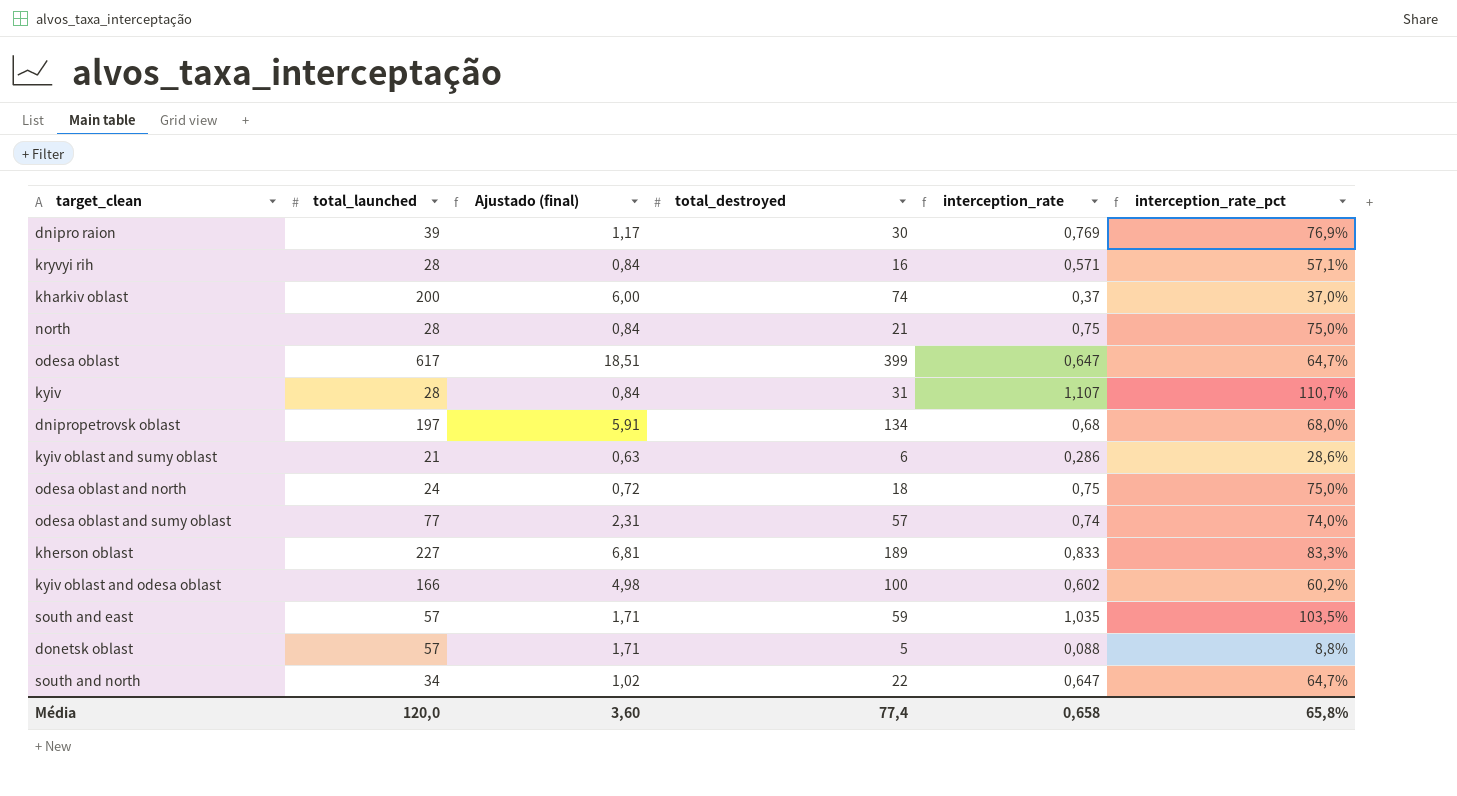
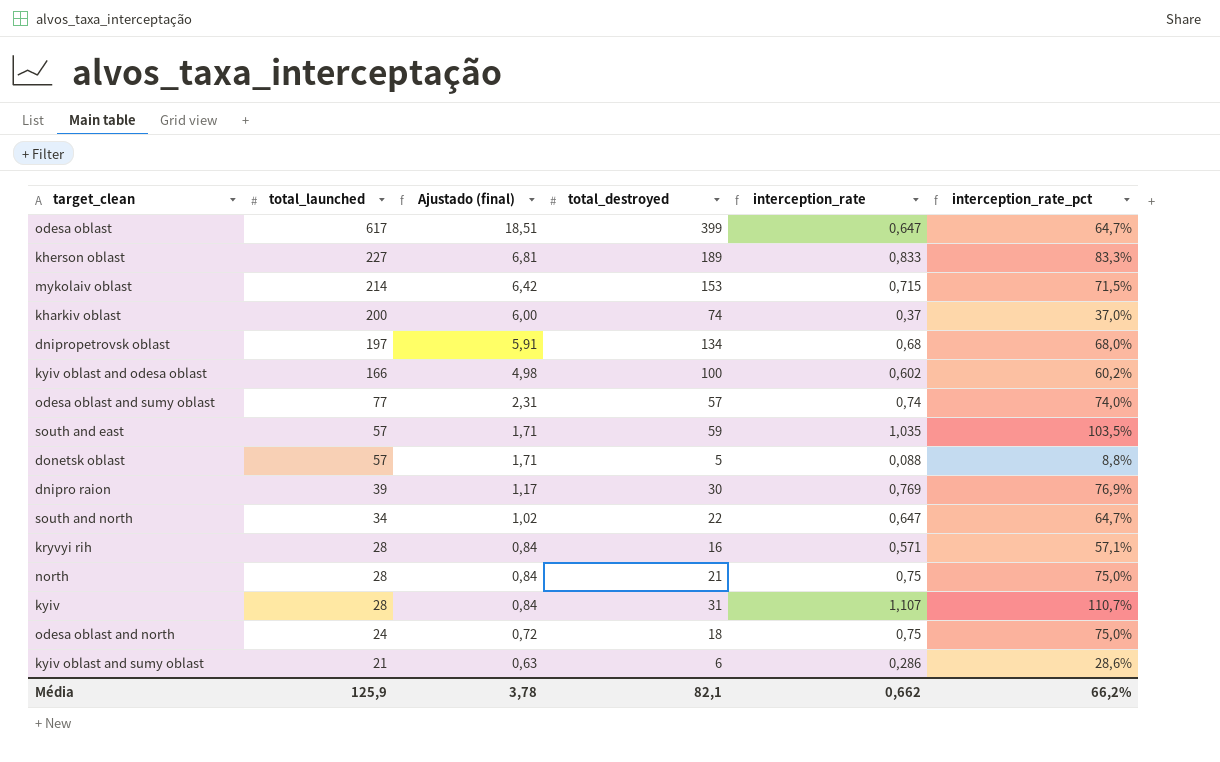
row order: none -> total_launched descending
row mykolaiv oblast: none -> 214 | 6,42 | 153 | 0,715 | 71,5%
Média | total_launched: 120,0 -> 125,9
Média | Ajustado (final): 3,60 -> 3,78
Média | total_destroyed: 77,4 -> 82,1
Média | interception_rate: 0,658 -> 0,662
Média | interception_rate_pct: 65,8% -> 66,2%

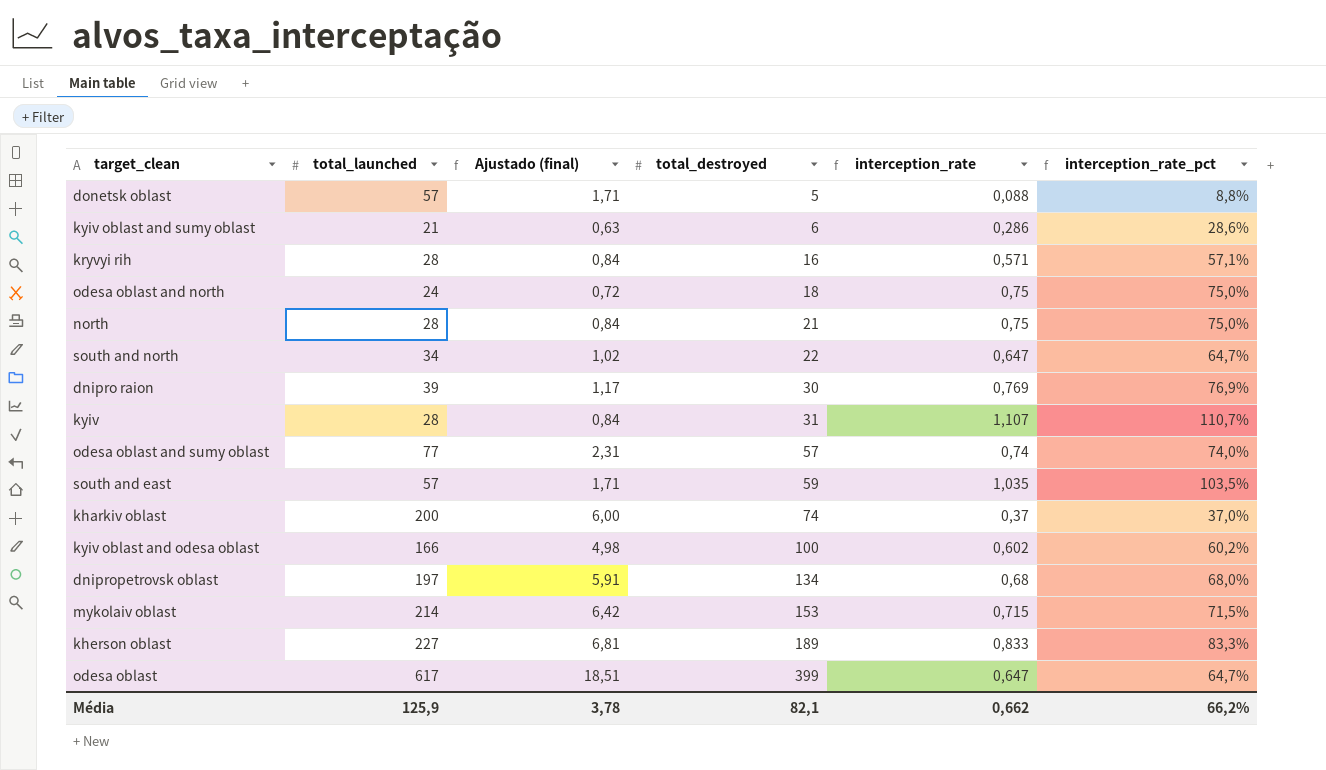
row order: total_launched descending -> total_destroyed ascending

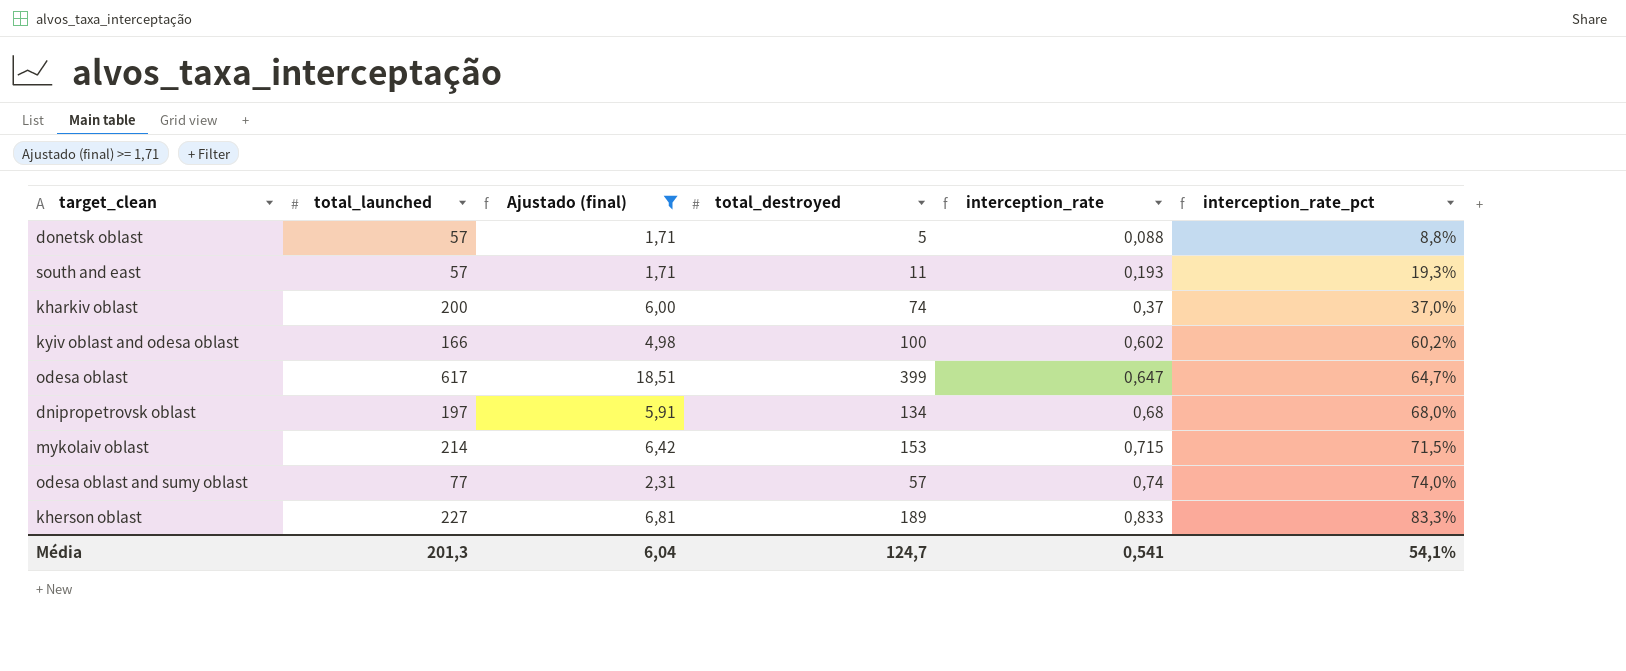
filter: none -> Ajustado (final) >= 1,71
row order: total_destroyed ascending -> interception_rate ascending
south and east | total_destroyed: 59 -> 11
south and east | interception_rate: 1,035 -> 0,193
south and east | interception_rate_pct: 103,5% -> 19,3%
Média | total_launched: 125,9 -> 201,3
Média | Ajustado (final): 3,78 -> 6,04
Média | total_destroyed: 82,1 -> 124,7
Média | interception_rate: 0,662 -> 0,541
Média | interception_rate_pct: 66,2% -> 54,1%

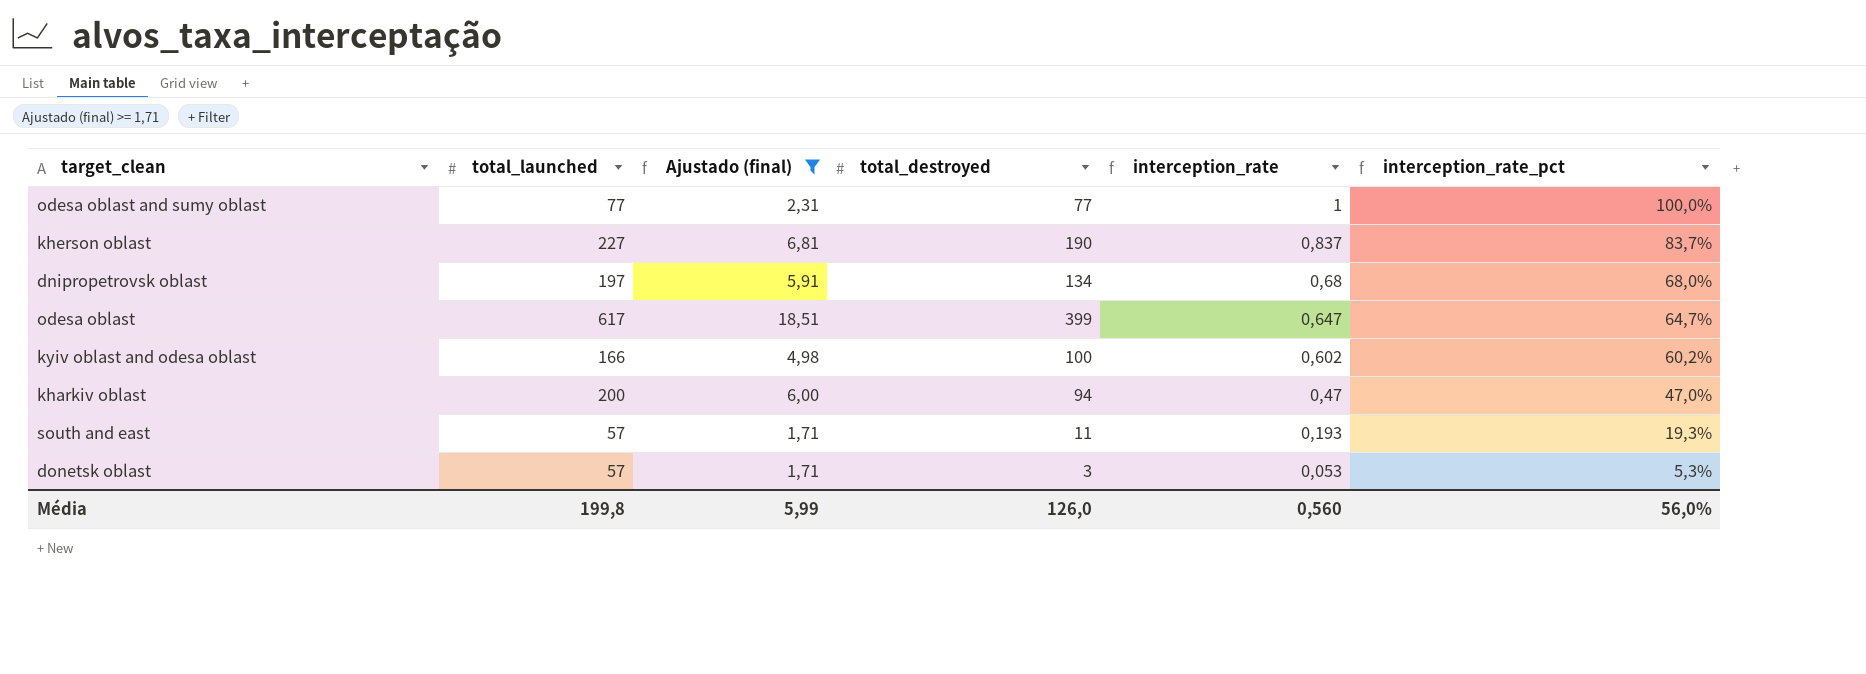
row order: interception_rate ascending -> interception_rate descending
row mykolaiv oblast: 214 | 6,42 | 153 | 0,715 | 71,5% -> none
odesa oblast and sumy oblast | total_destroyed: 57 -> 77
odesa oblast and sumy oblast | interception_rate: 0,74 -> 1
odesa oblast and sumy oblast | interception_rate_pct: 74,0% -> 100,0%
kherson oblast | total_destroyed: 189 -> 190
kherson oblast | interception_rate: 0,833 -> 0,837
kherson oblast | interception_rate_pct: 83,3% -> 83,7%
kharkiv oblast | total_destroyed: 74 -> 94
kharkiv oblast | interception_rate: 0,37 -> 0,47
kharkiv oblast | interception_rate_pct: 37,0% -> 47,0%
donetsk oblast | total_destroyed: 5 -> 3
donetsk oblast | interception_rate: 0,088 -> 0,053
donetsk oblast | interception_rate_pct: 8,8% -> 5,3%
Média | total_launched: 201,3 -> 199,8
Média | Ajustado (final): 6,04 -> 5,99
Média | total_destroyed: 124,7 -> 126,0
Média | interception_rate: 0,541 -> 0,560
Média | interception_rate_pct: 54,1% -> 56,0%

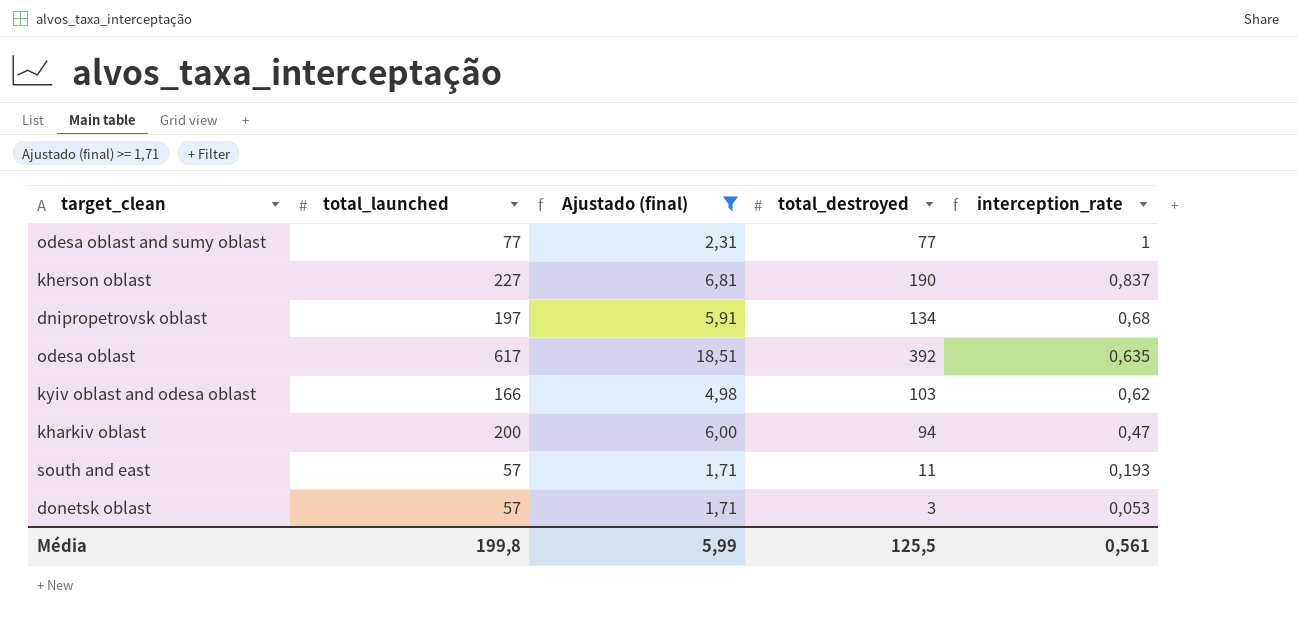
column interception_rate_pct | formula: [total_destroyed] / [total_launched] -> none
odesa oblast | total_destroyed: 399 -> 392
odesa oblast | interception_rate: 0,647 -> 0,635
kyiv oblast and odesa oblast | total_destroyed: 100 -> 103
kyiv oblast and odesa oblast | interception_rate: 0,602 -> 0,62
Média | total_destroyed: 126,0 -> 125,5
Média | interception_rate: 0,560 -> 0,561

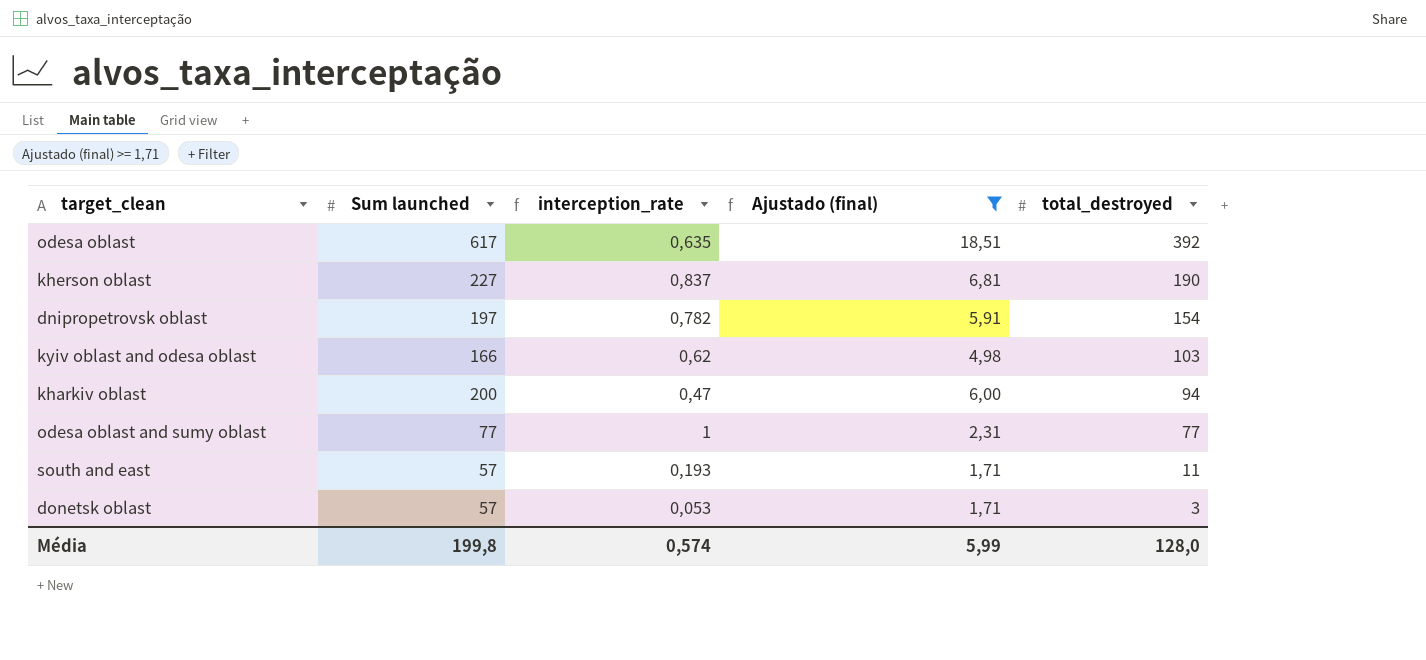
row order: interception_rate descending -> total_destroyed descending
column name: total_launched -> Sum launched
column interception_rate | position: 5 -> 3
dnipropetrovsk oblast | interception_rate: 0,68 -> 0,782
dnipropetrovsk oblast | total_destroyed: 134 -> 154
Média | interception_rate: 0,561 -> 0,574
Média | total_destroyed: 125,5 -> 128,0

